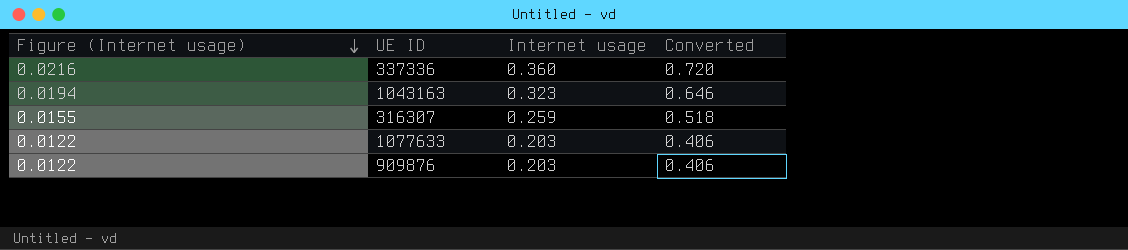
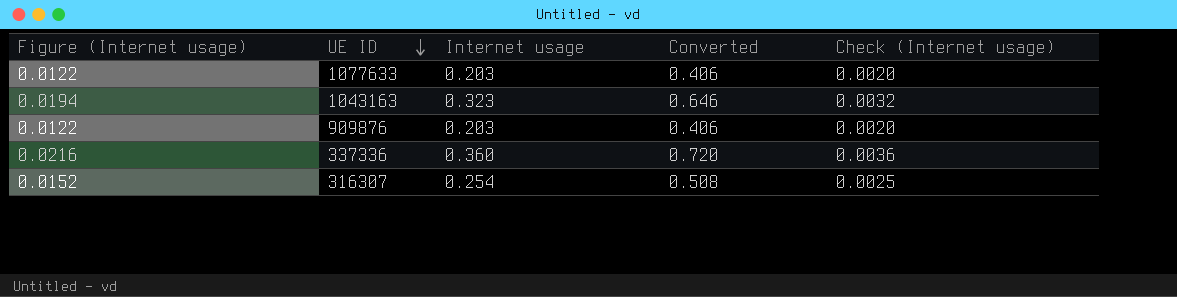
row order: Figure (Internet usage) descending -> UE ID descending
column Check (Internet usage) | formula: none -> [Internet usage] * 0.01
316307 | Figure (Internet usage): 0.0155 -> 0.0152
316307 | Internet usage: 0.259 -> 0.254
316307 | Converted: 0.518 -> 0.508

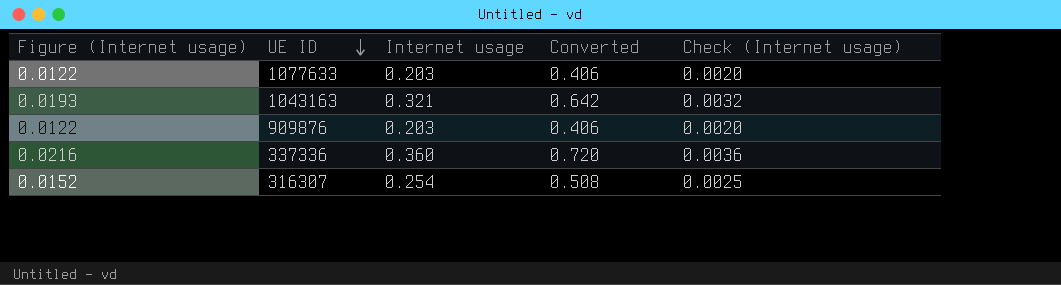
1043163 | Figure (Internet usage): 0.0194 -> 0.0193
1043163 | Internet usage: 0.323 -> 0.321
1043163 | Converted: 0.646 -> 0.642

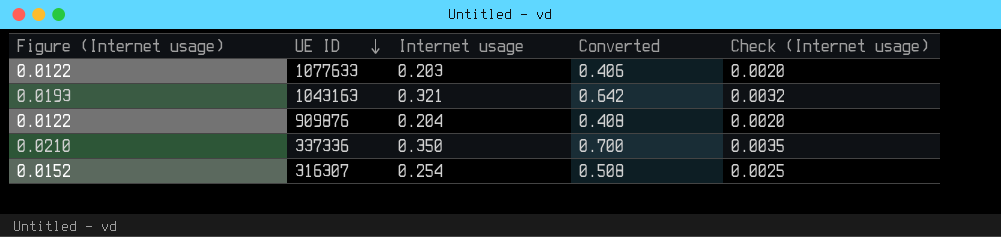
909876 | Internet usage: 0.203 -> 0.204
909876 | Converted: 0.406 -> 0.408
337336 | Figure (Internet usage): 0.0216 -> 0.0210
337336 | Internet usage: 0.360 -> 0.350
337336 | Converted: 0.720 -> 0.700
337336 | Check (Internet usage): 0.0036 -> 0.0035

